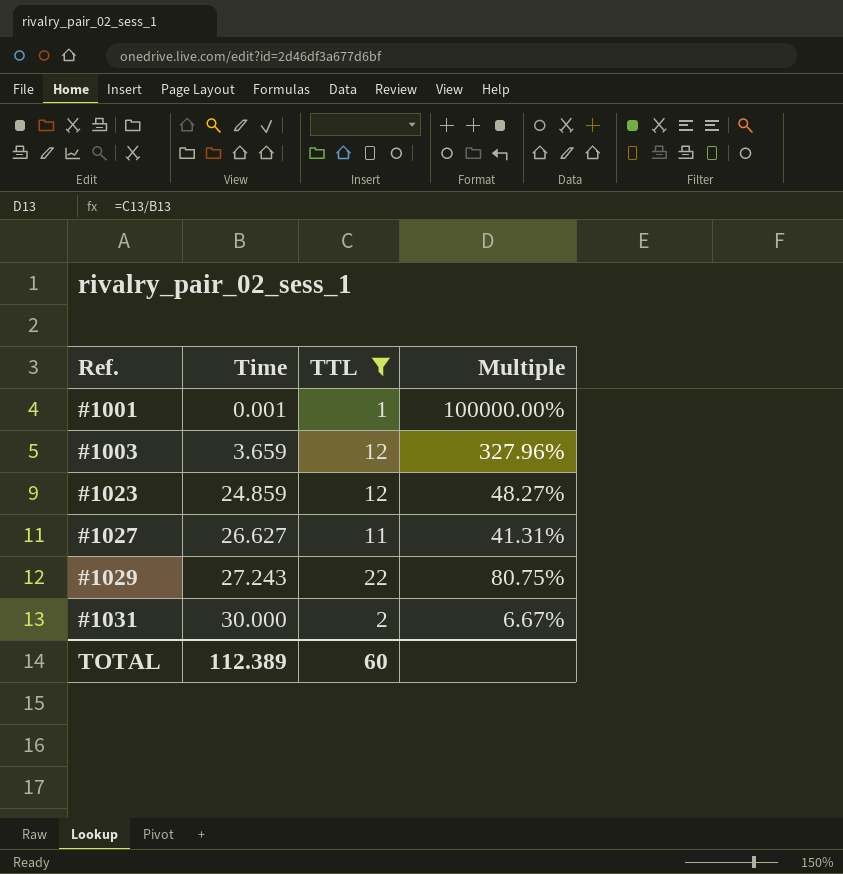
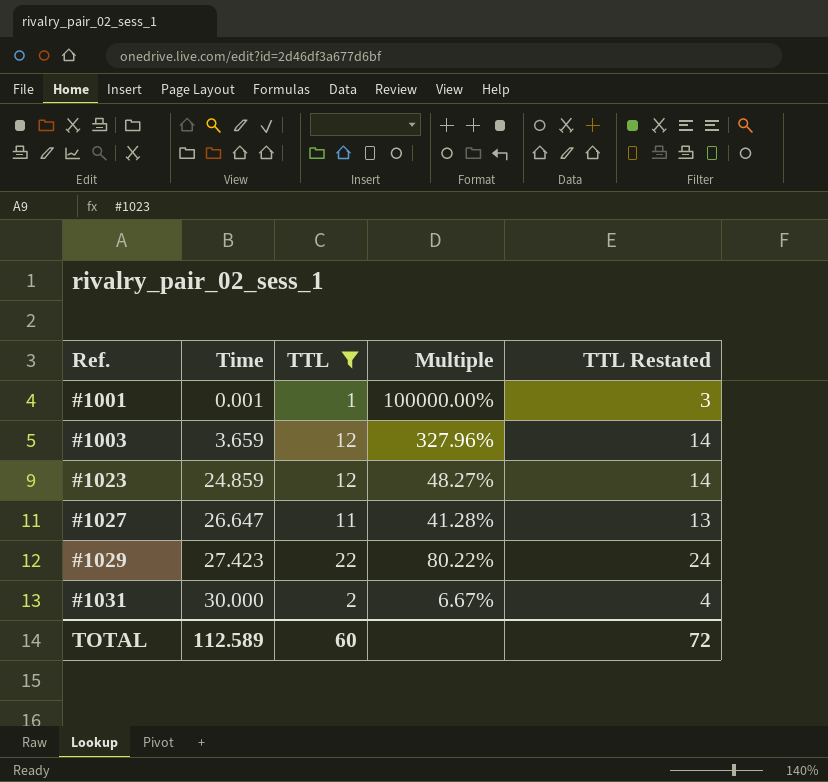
column TTL Restated | formula: none -> [TTL] + 2
#1027 | Time: 26.627 -> 26.647
#1027 | Multiple: 41.31% -> 41.28%
#1029 | Time: 27.243 -> 27.423
#1029 | Multiple: 80.75% -> 80.22%
TOTAL | Time: 112.389 -> 112.589

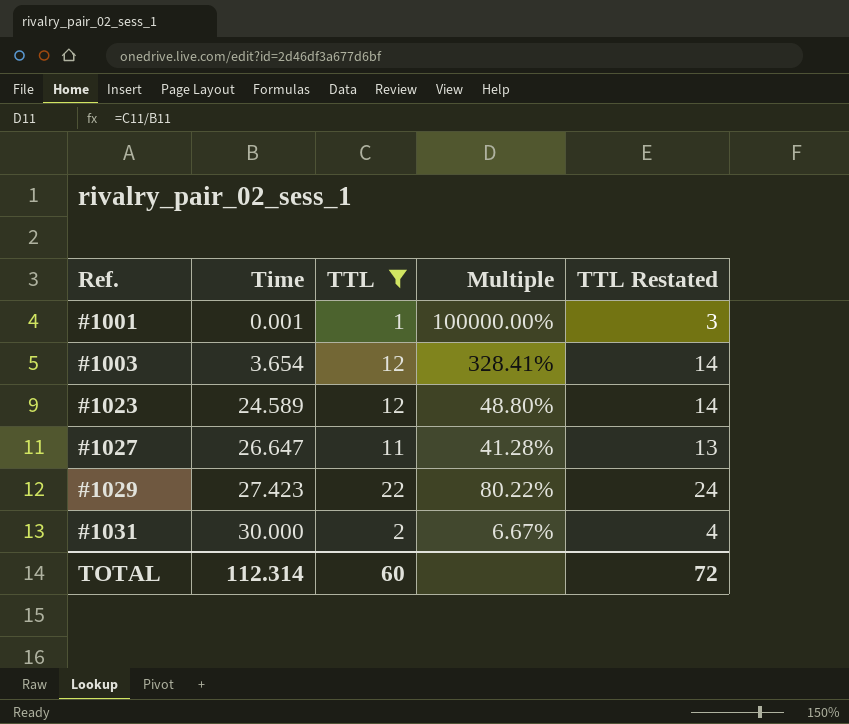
#1003 | Time: 3.659 -> 3.654
#1003 | Multiple: 327.96% -> 328.41%
#1023 | Time: 24.859 -> 24.589
#1023 | Multiple: 48.27% -> 48.80%
TOTAL | Time: 112.589 -> 112.314

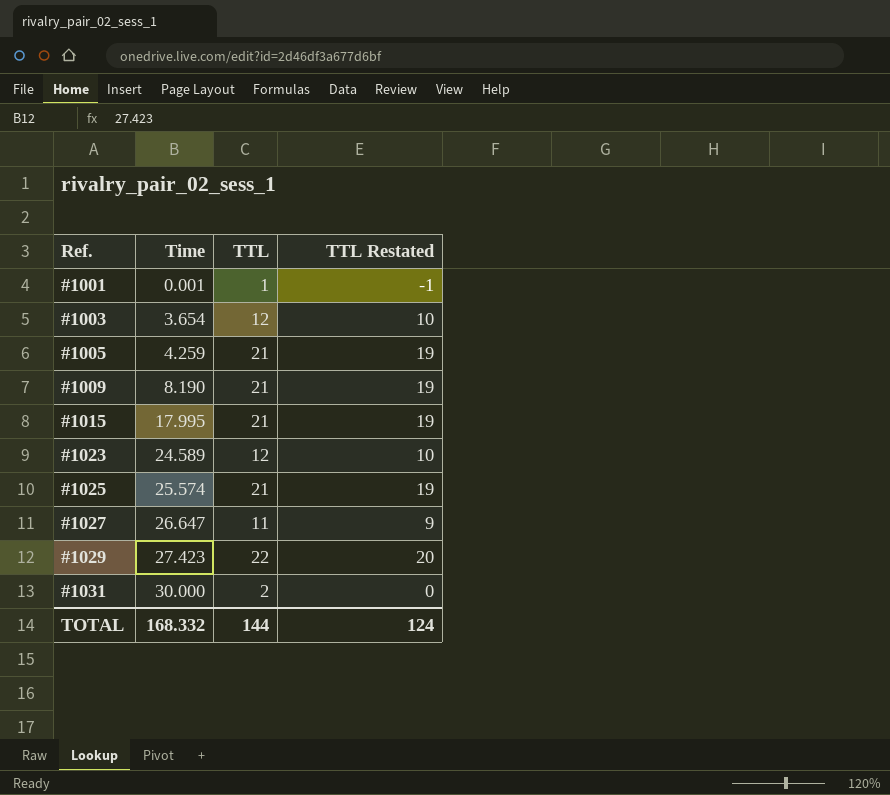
filter: TTL != 21 -> none
column Multiple | formula: [TTL] / [Time] -> none
column TTL Restated | formula: [TTL] + 2 -> [TTL] - 2
TOTAL | Time: 112.314 -> 168.332
TOTAL | TTL: 60 -> 144
TOTAL | TTL Restated: 72 -> 124

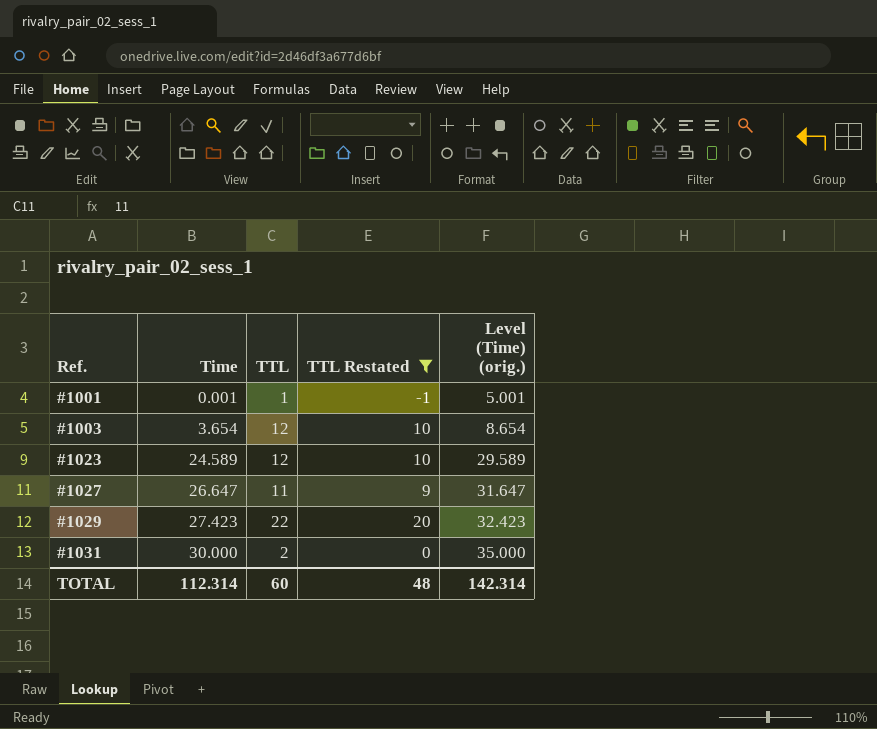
filter: none -> TTL Restated != 19
column Level (Time) (orig.) | formula: none -> [Time] + 5
TOTAL | Time: 168.332 -> 112.314
TOTAL | TTL: 144 -> 60
TOTAL | TTL Restated: 124 -> 48

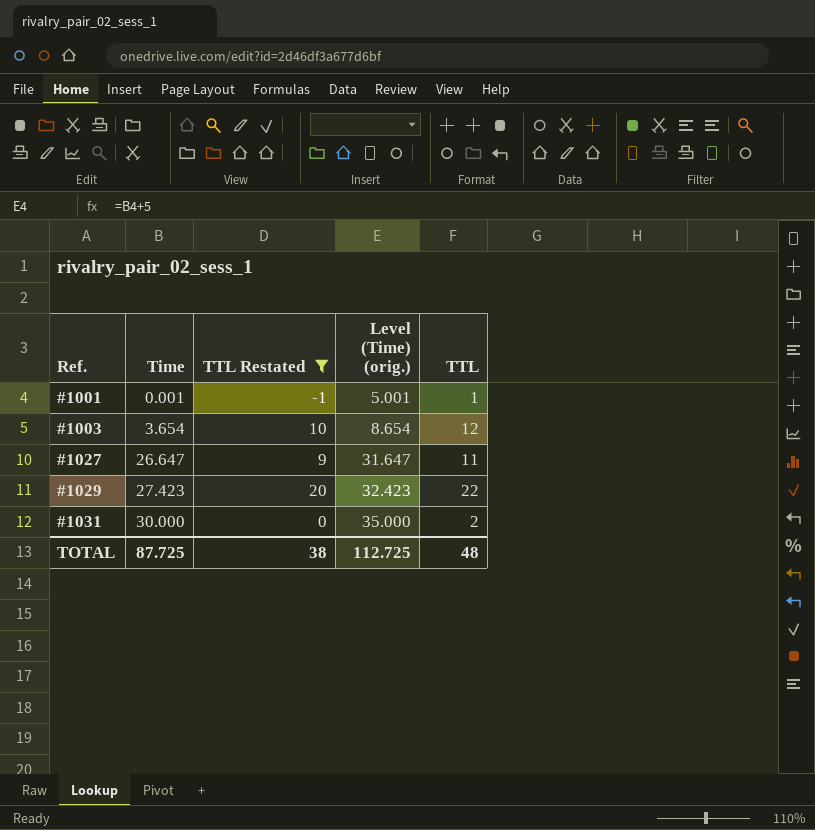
column TTL | position: 3 -> 5
row #1023: 24.589 | 12 | 10 | 29.589 -> none
TOTAL | Time: 112.314 -> 87.725
TOTAL | TTL Restated: 48 -> 38
TOTAL | Level (Time) (orig.): 142.314 -> 112.725
TOTAL | TTL: 60 -> 48

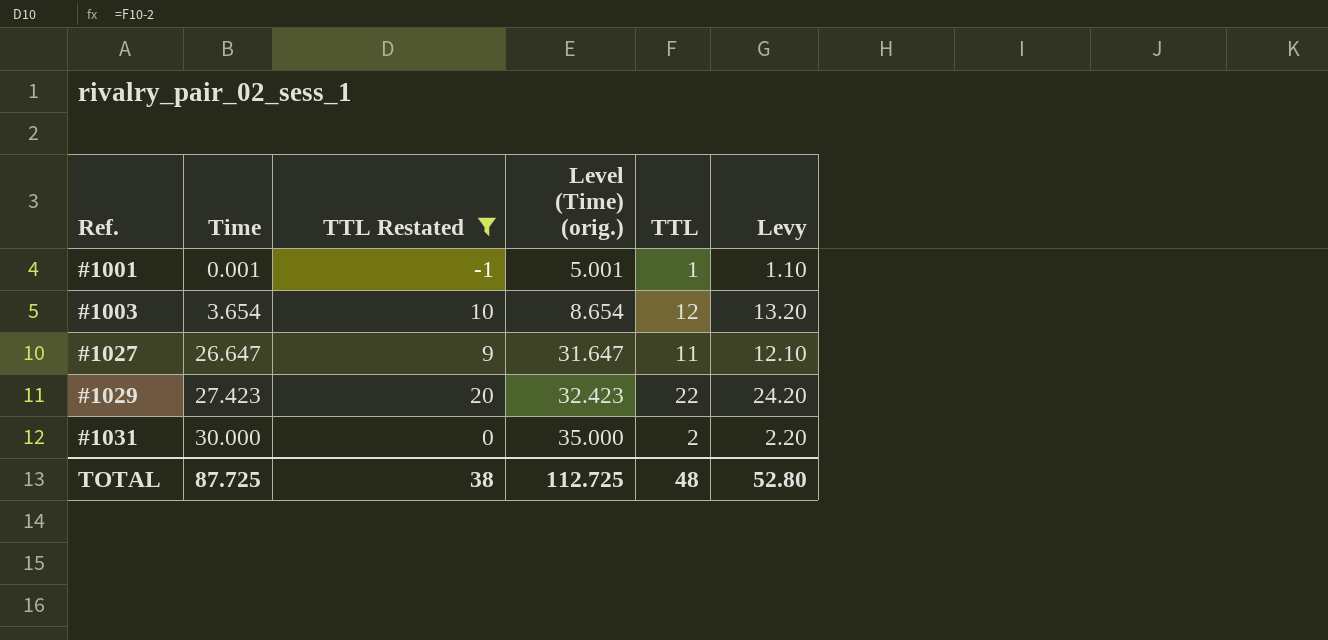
column Levy | formula: none -> [TTL] * 1.1

